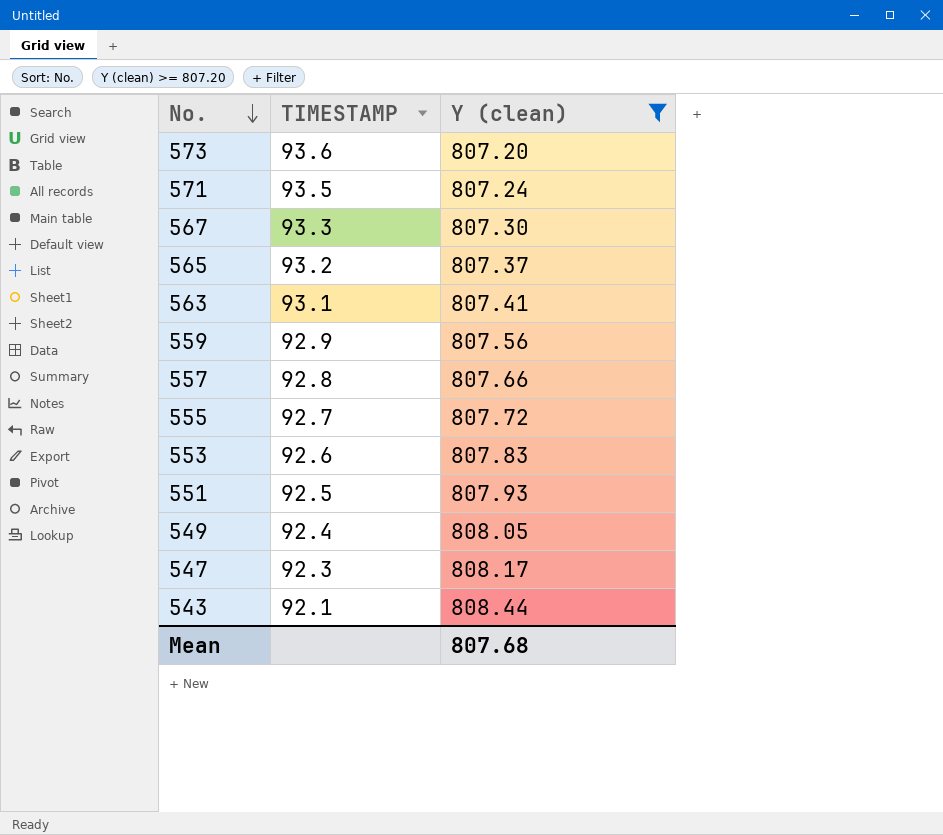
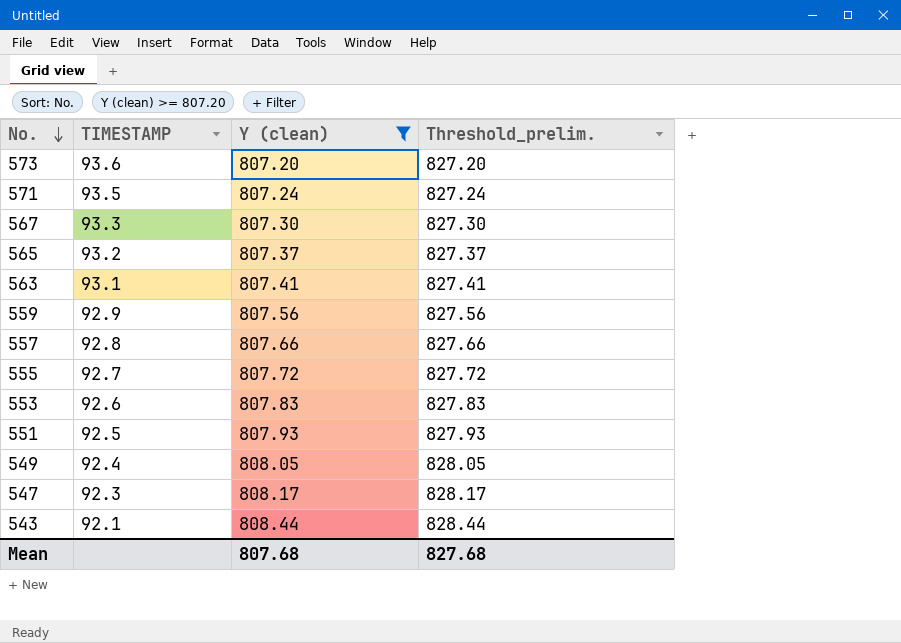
column Threshold_prelim. | formula: none -> [Y (clean)] + 20

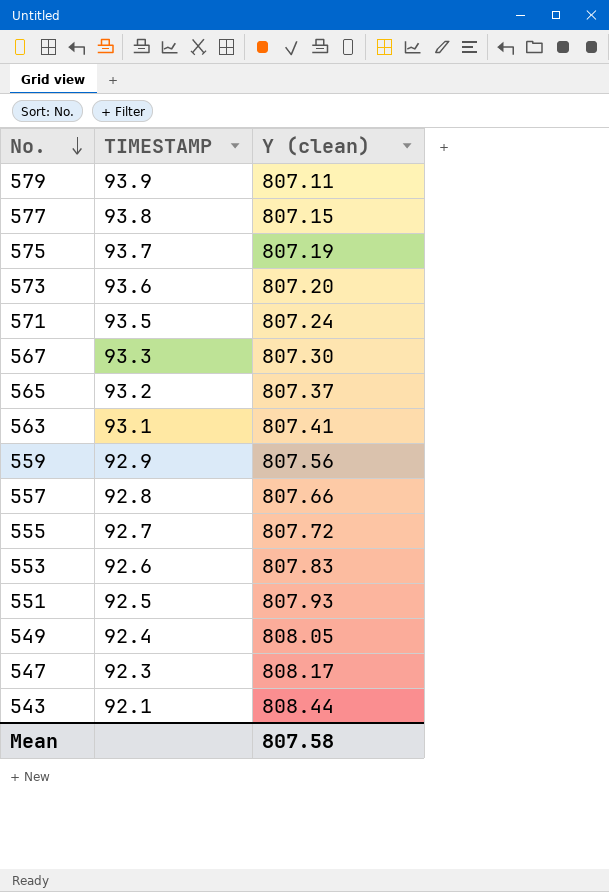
filter: Y (clean) >= 807.20 -> none
column Threshold_prelim. | formula: [Y (clean)] + 20 -> none
Mean | Y (clean): 807.68 -> 807.58

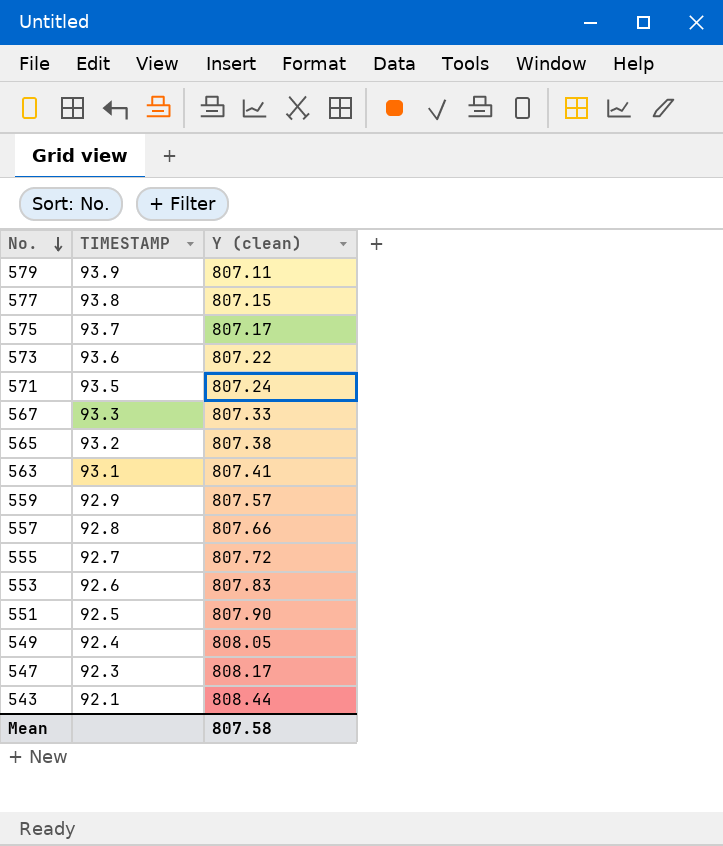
575 | Y (clean): 807.19 -> 807.17
573 | Y (clean): 807.20 -> 807.22
567 | Y (clean): 807.30 -> 807.33
565 | Y (clean): 807.37 -> 807.38
559 | Y (clean): 807.56 -> 807.57
551 | Y (clean): 807.93 -> 807.90

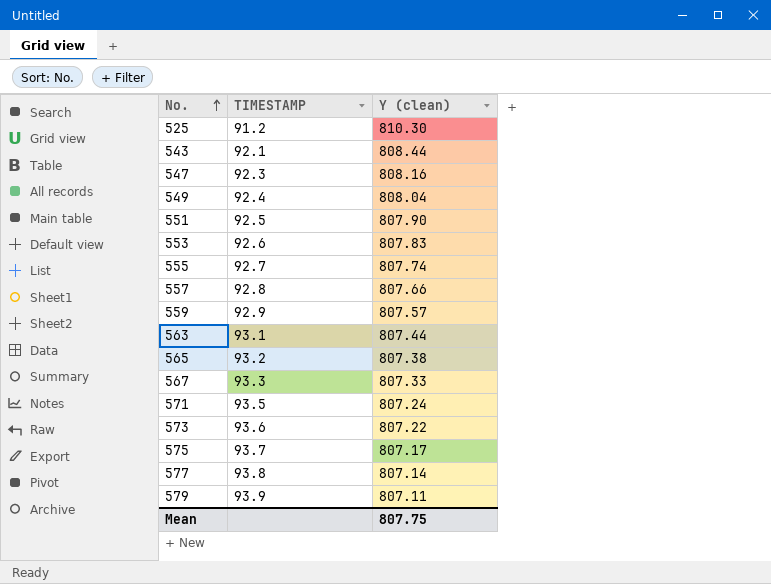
row order: No. descending -> No. ascending
row 525: none -> 91.2 | 810.30
547 | Y (clean): 808.17 -> 808.16
549 | Y (clean): 808.05 -> 808.04
555 | Y (clean): 807.72 -> 807.74
563 | Y (clean): 807.41 -> 807.44
577 | Y (clean): 807.15 -> 807.14
Mean | Y (clean): 807.58 -> 807.75

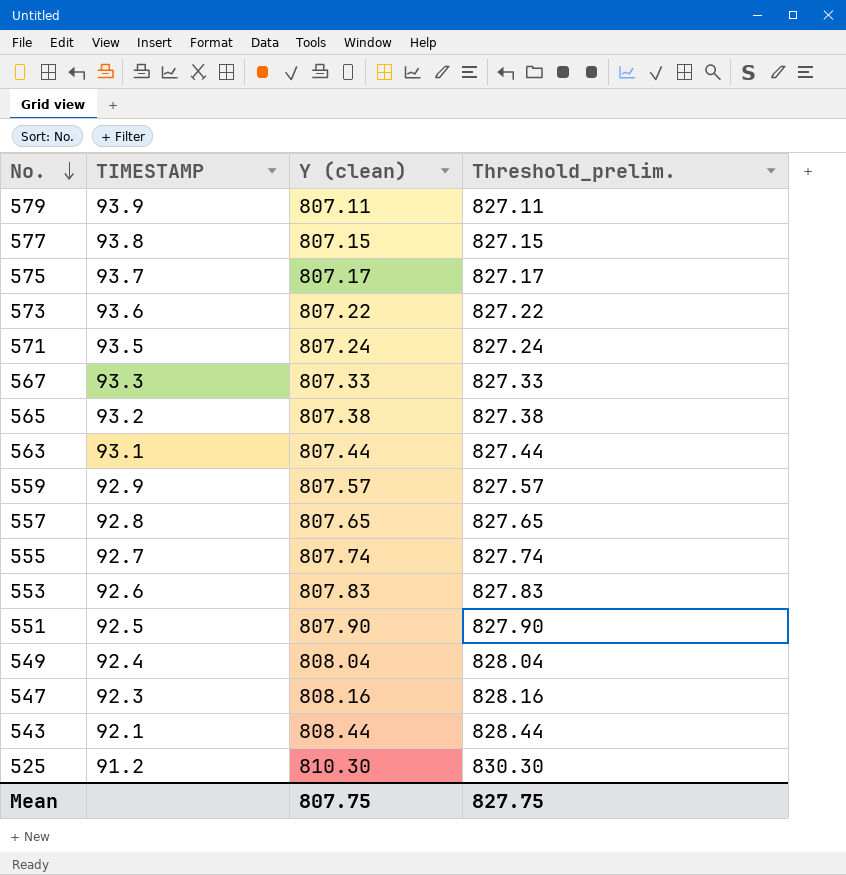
row order: No. ascending -> No. descending
column Threshold_prelim. | formula: none -> [Y (clean)] + 20
577 | Y (clean): 807.14 -> 807.15
557 | Y (clean): 807.66 -> 807.65

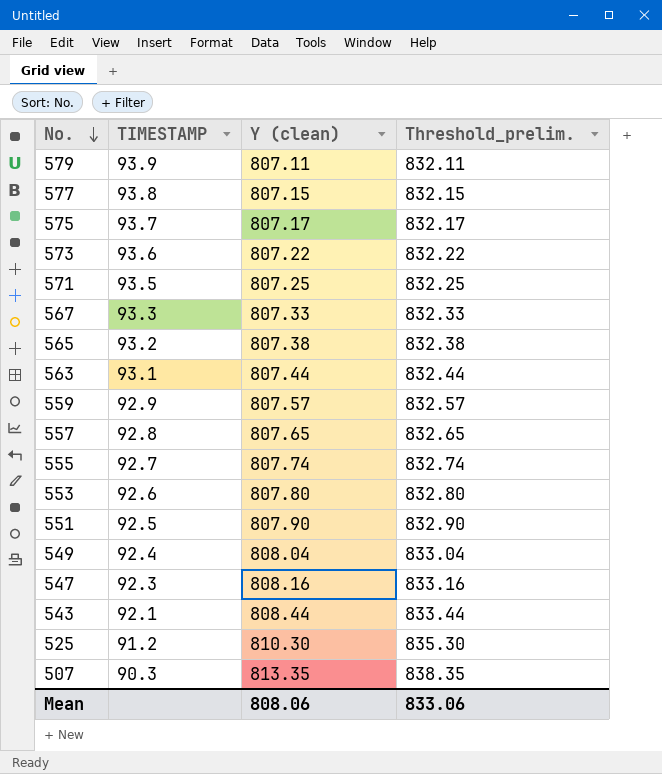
column Threshold_prelim. | formula: [Y (clean)] + 20 -> [Y (clean)] + 25
571 | Y (clean): 807.24 -> 807.25
553 | Y (clean): 807.83 -> 807.80
row 507: none -> 90.3 | 813.35 | 838.35
Mean | Y (clean): 807.75 -> 808.06
Mean | Threshold_prelim.: 827.75 -> 833.06

